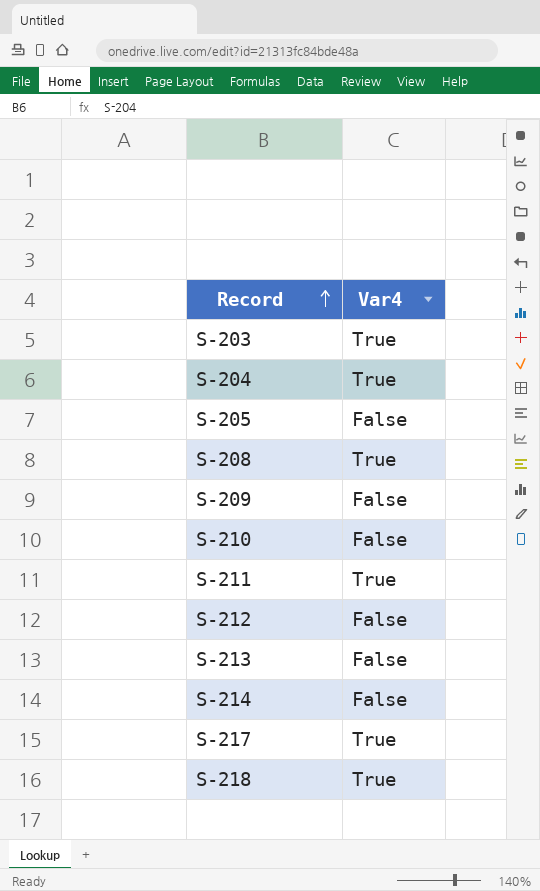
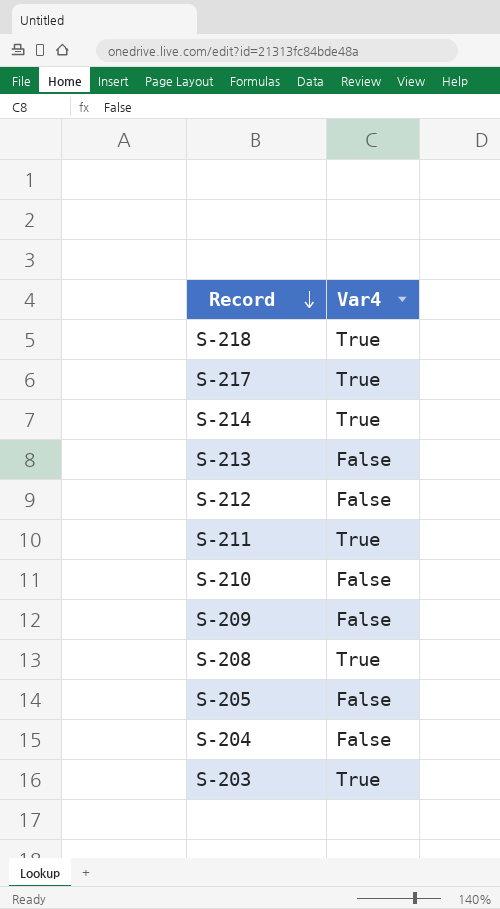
row order: Record ascending -> Record descending
S-214 | Var4: False -> True
S-204 | Var4: True -> False

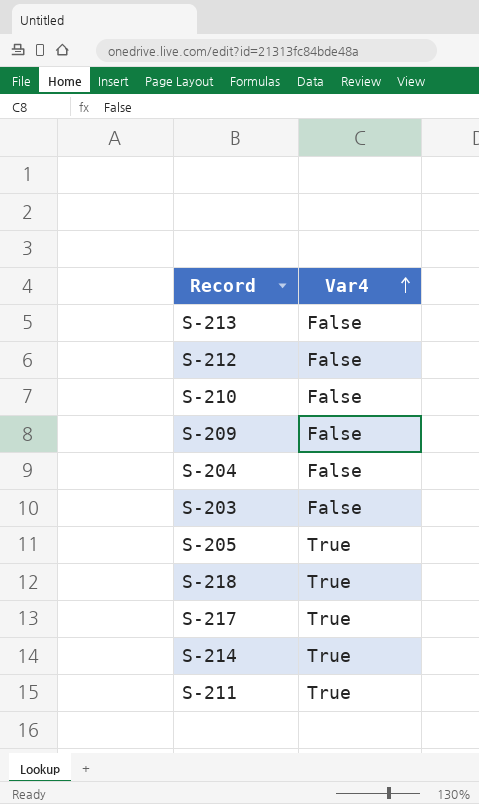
row order: Record descending -> Var4 ascending
row S-208: True -> none
S-203 | Var4: True -> False
S-205 | Var4: False -> True

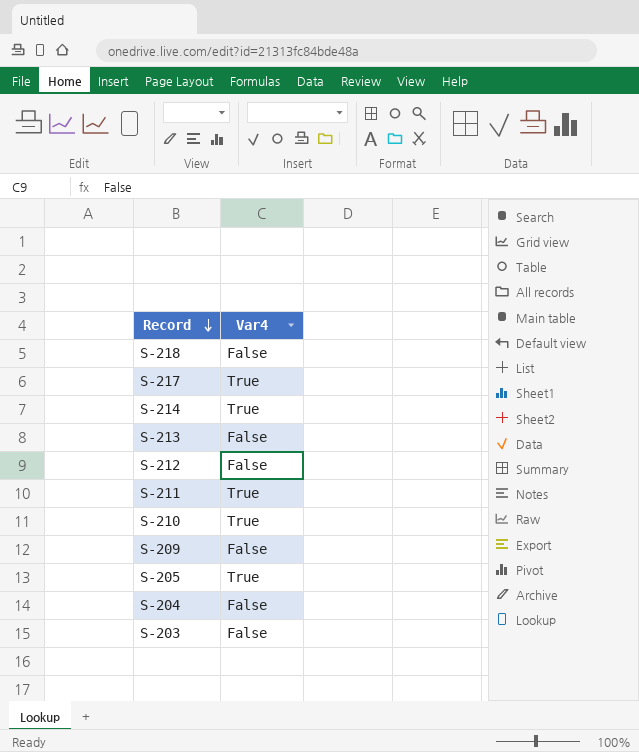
row order: Var4 ascending -> Record descending
S-218 | Var4: True -> False
S-210 | Var4: False -> True

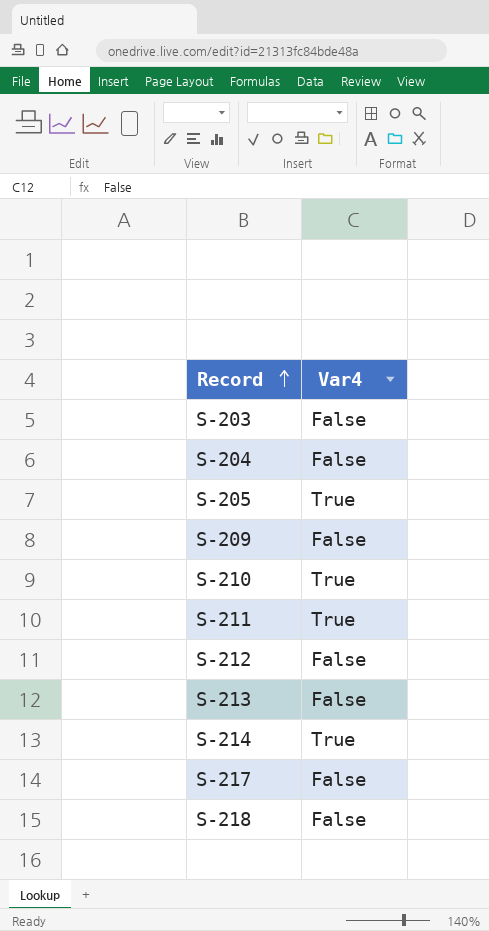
row order: Record descending -> Record ascending
S-217 | Var4: True -> False

